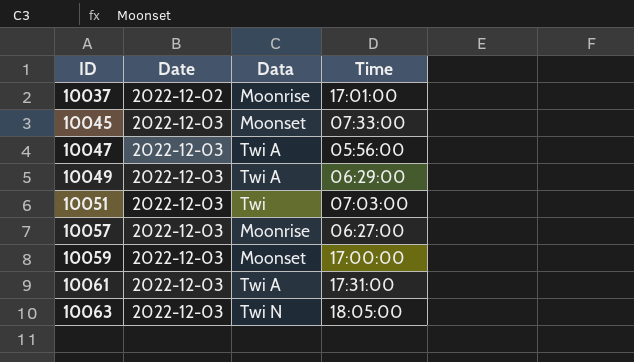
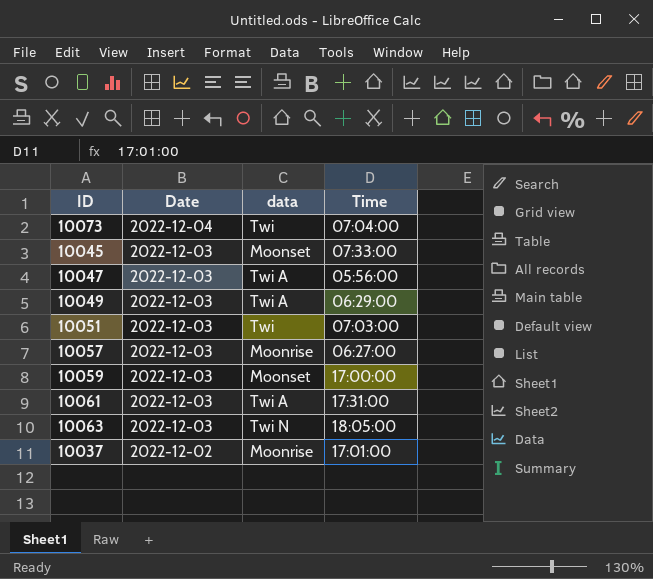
row order: ID ascending -> Date descending
column name: Data -> data
row 10073: none -> 2022-12-04 | Twi | 07:04:00

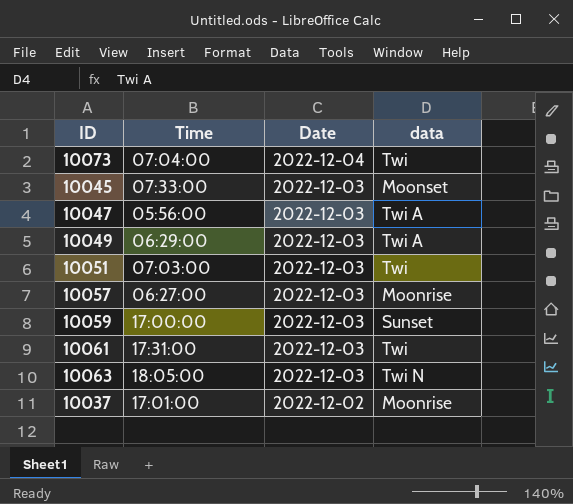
column Time | position: 4 -> 2
10059 | data: Moonset -> Sunset
10061 | data: Twi A -> Twi

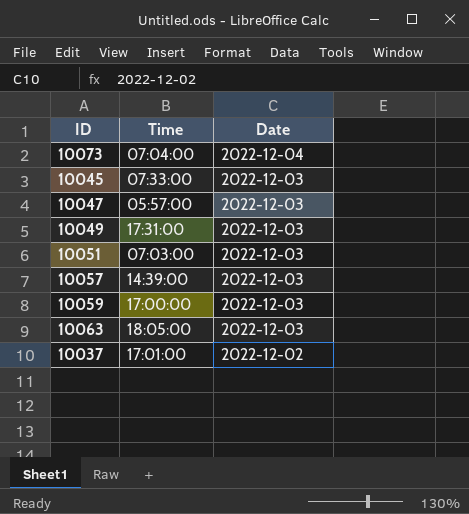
column data | position: 4 -> none
row 10061: 17:31:00 | 2022-12-03 | Twi -> none
10047 | Time: 05:56:00 -> 05:57:00
10049 | Time: 06:29:00 -> 17:31:00
10057 | Time: 06:27:00 -> 14:39:00

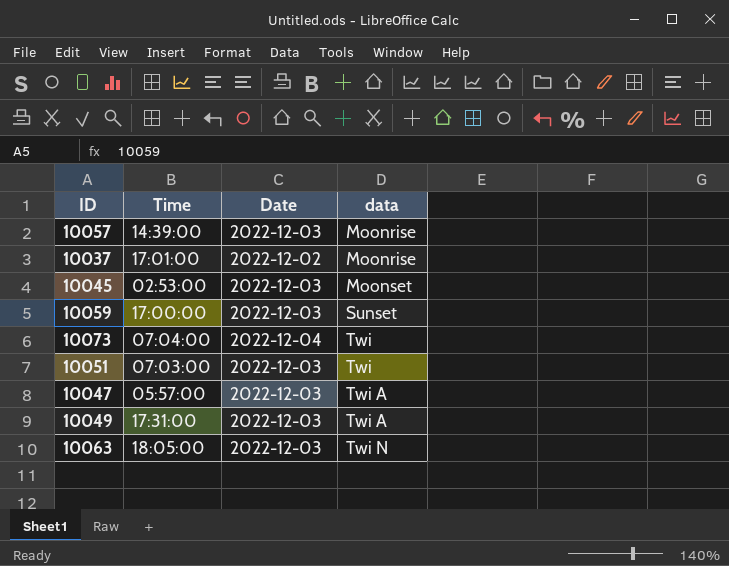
row order: Date descending -> data ascending
column data | position: none -> 4
10045 | Time: 07:33:00 -> 02:53:00

